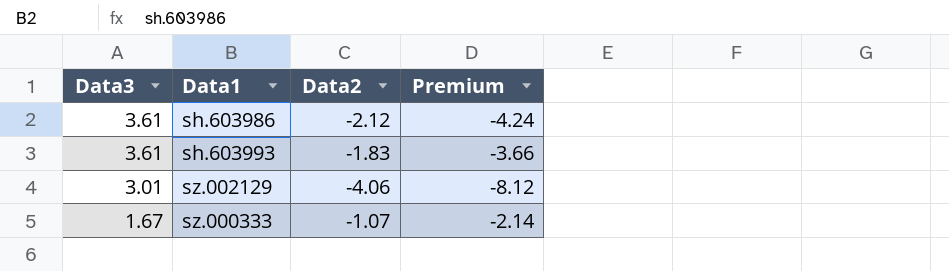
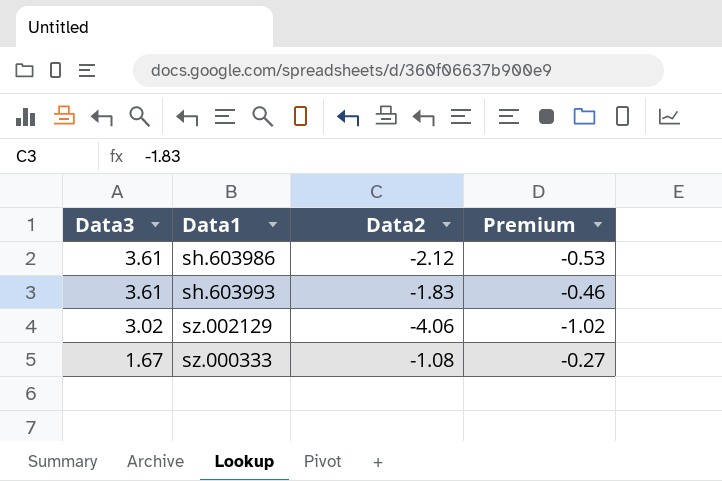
column Premium | formula: [Data2] * 2 -> [Data2] * 0.25
sz.002129 | Data3: 3.01 -> 3.02
sz.000333 | Data2: -1.07 -> -1.08

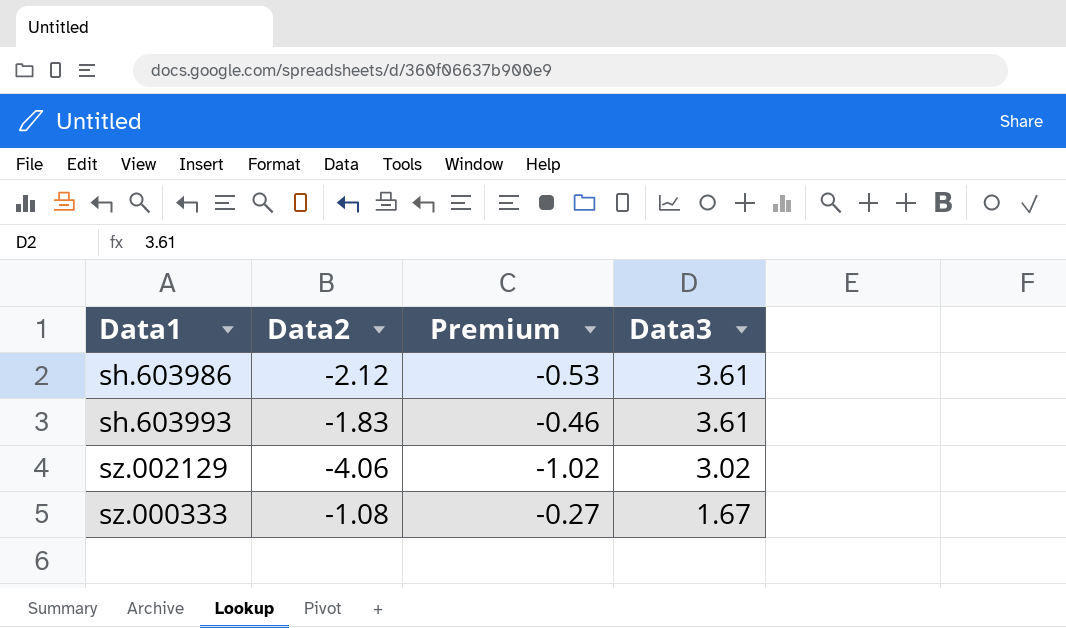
column Data3 | position: 1 -> 4

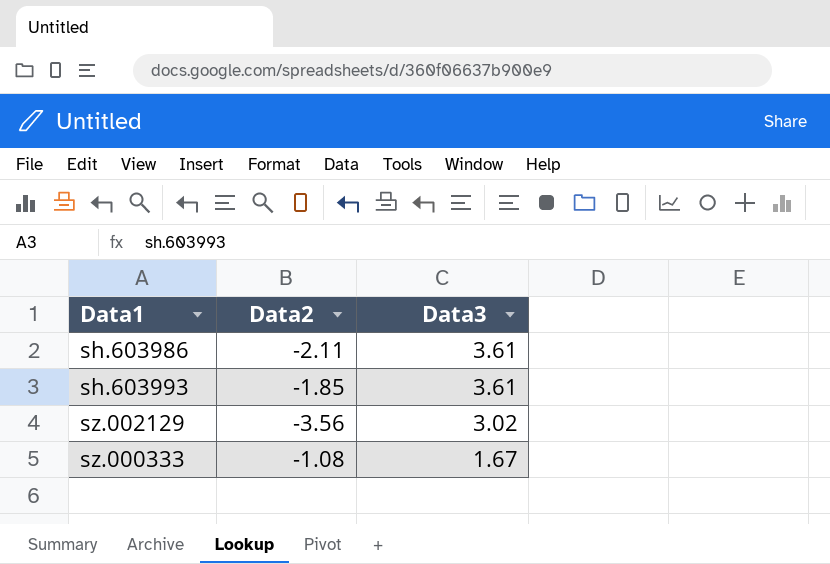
column Premium | formula: [Data2] * 0.25 -> none
sh.603986 | Data2: -2.12 -> -2.11
sh.603993 | Data2: -1.83 -> -1.85
sz.002129 | Data2: -4.06 -> -3.56

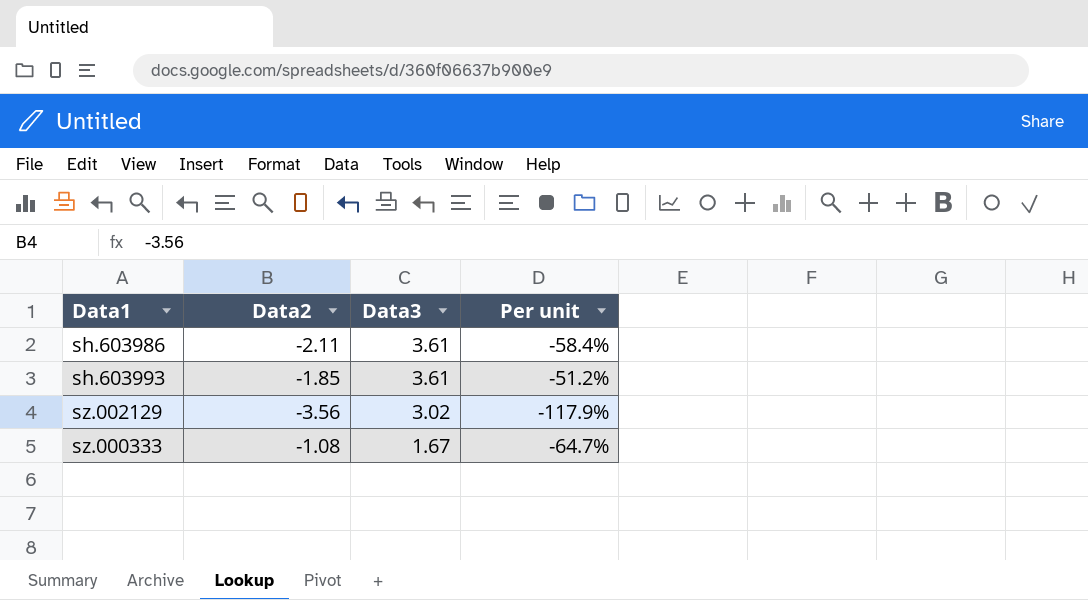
column Per unit | formula: none -> [Data2] / [Data3]

